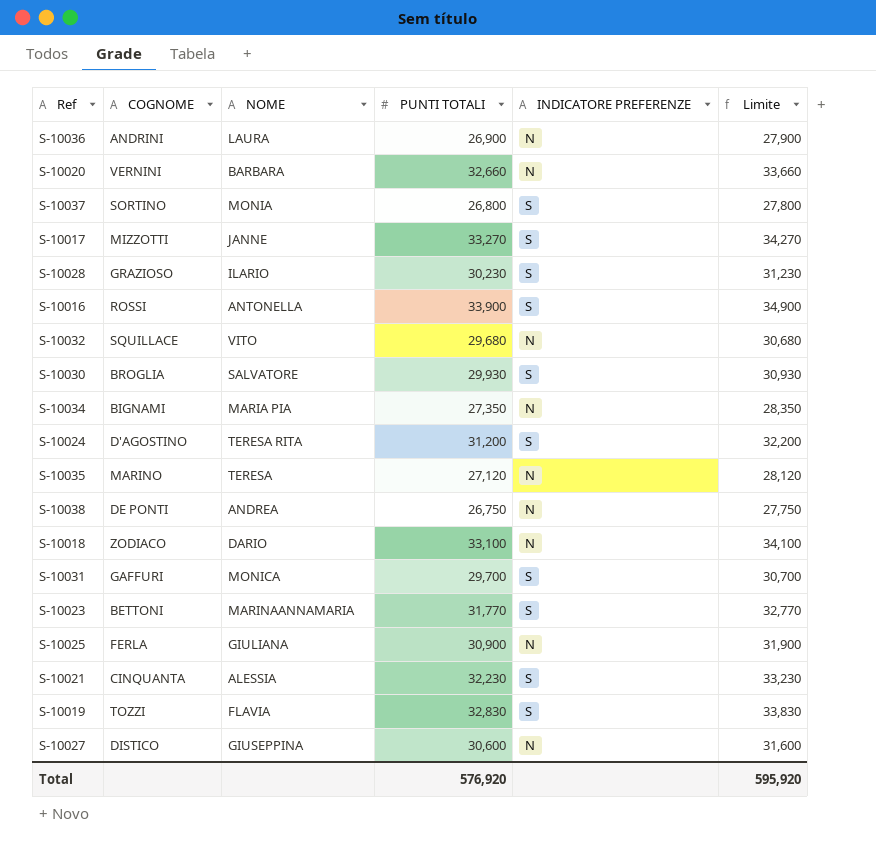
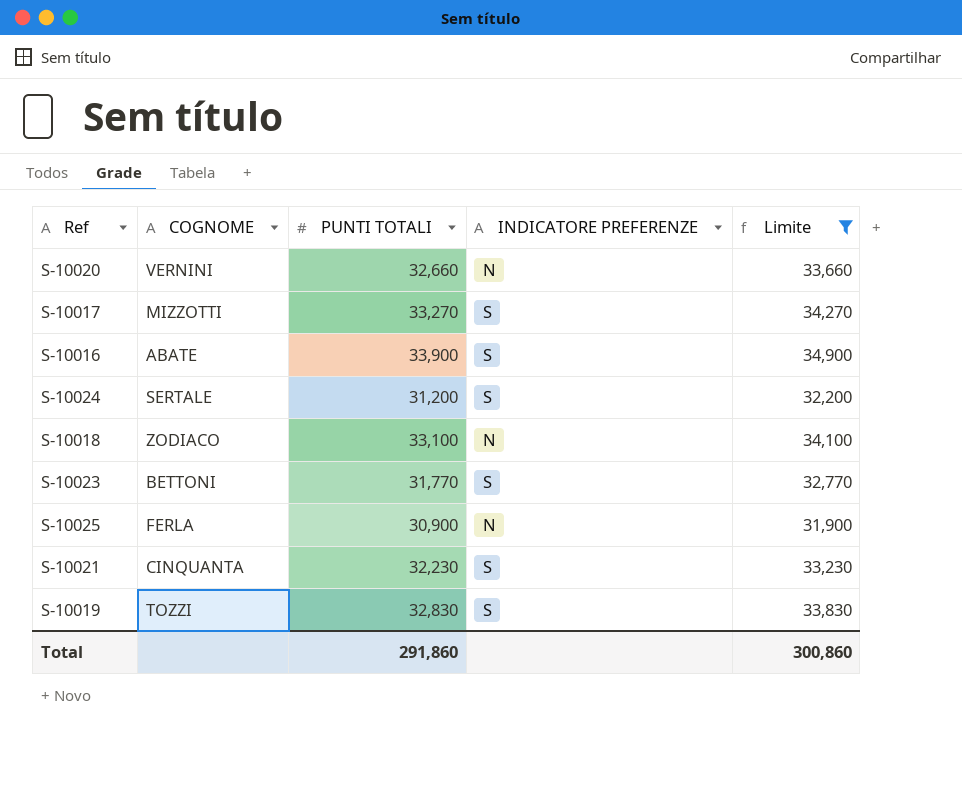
filter: none -> Limite >= 31,900
column NOME | position: 3 -> none
S-10016 | COGNOME: ROSSI -> ABATE
S-10024 | COGNOME: D'AGOSTINO -> SERTALE
Total | PUNTI TOTALI: 576,920 -> 291,860
Total | Limite: 595,920 -> 300,860

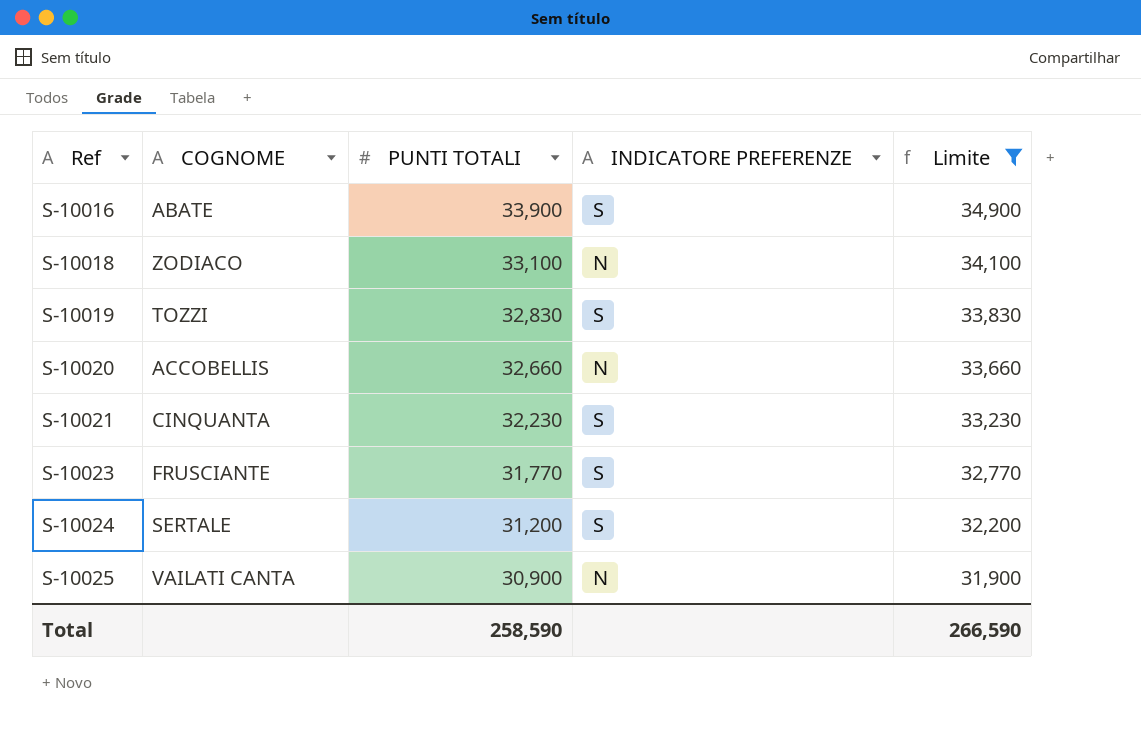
row order: none -> Ref ascending
row S-10017: MIZZOTTI | 33,270 | S | 34,270 -> none
S-10020 | COGNOME: VERNINI -> ACCOBELLIS
S-10023 | COGNOME: BETTONI -> FRUSCIANTE
S-10025 | COGNOME: FERLA -> VAILATI CANTA
Total | PUNTI TOTALI: 291,860 -> 258,590
Total | Limite: 300,860 -> 266,590

